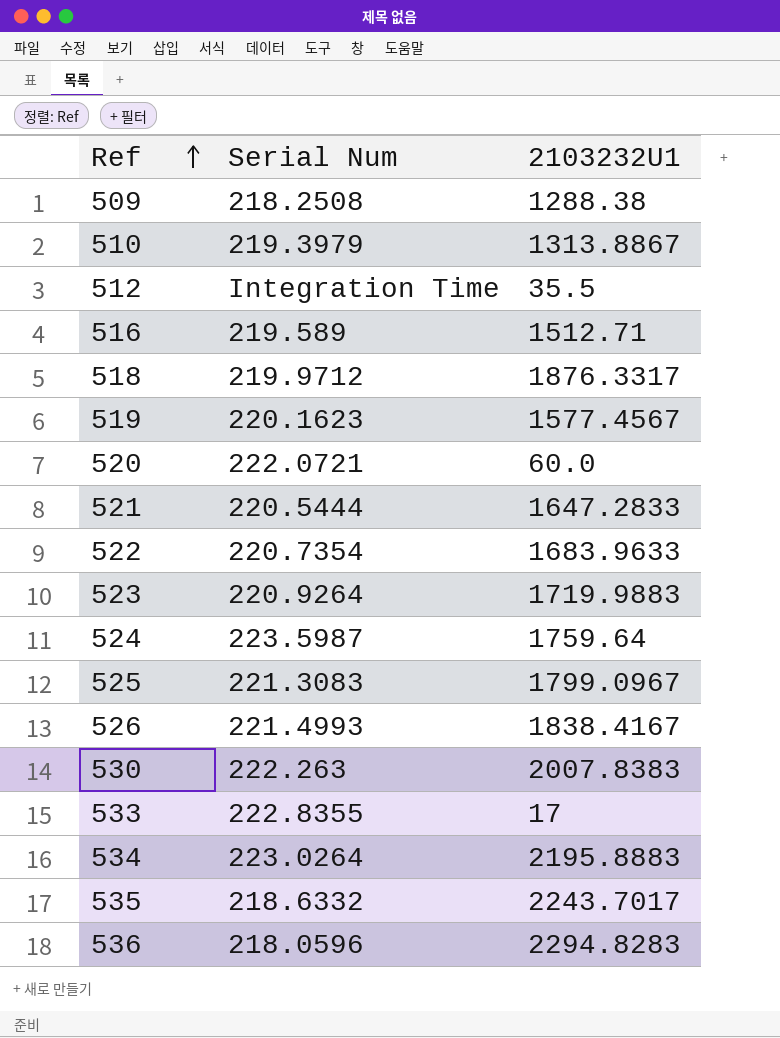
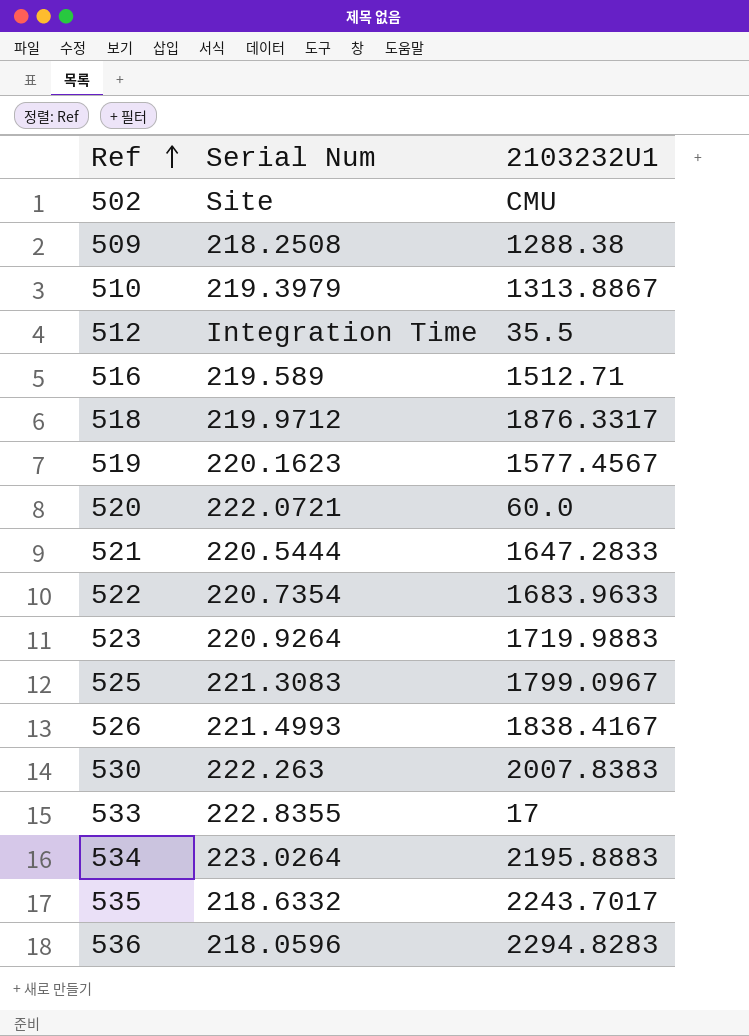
row 524: 223.5987 | 1759.64 -> none
row 502: none -> Site | CMU

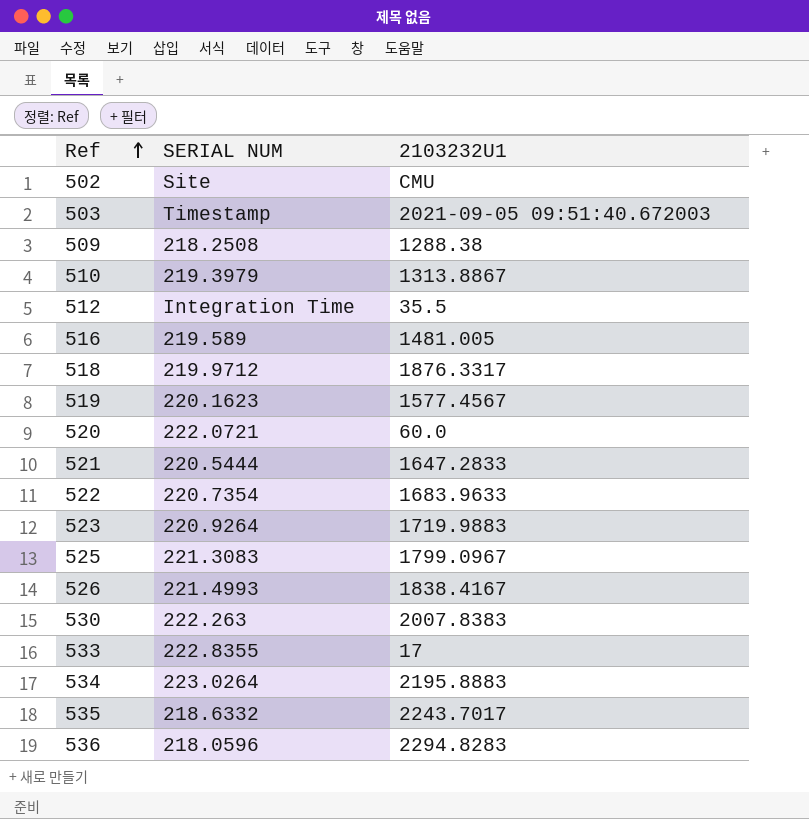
column name: Serial Num -> SERIAL NUM
row 503: none -> Timestamp | 2021-09-05 09:51:40.672003
516 | 2103232U1: 1512.71 -> 1481.005

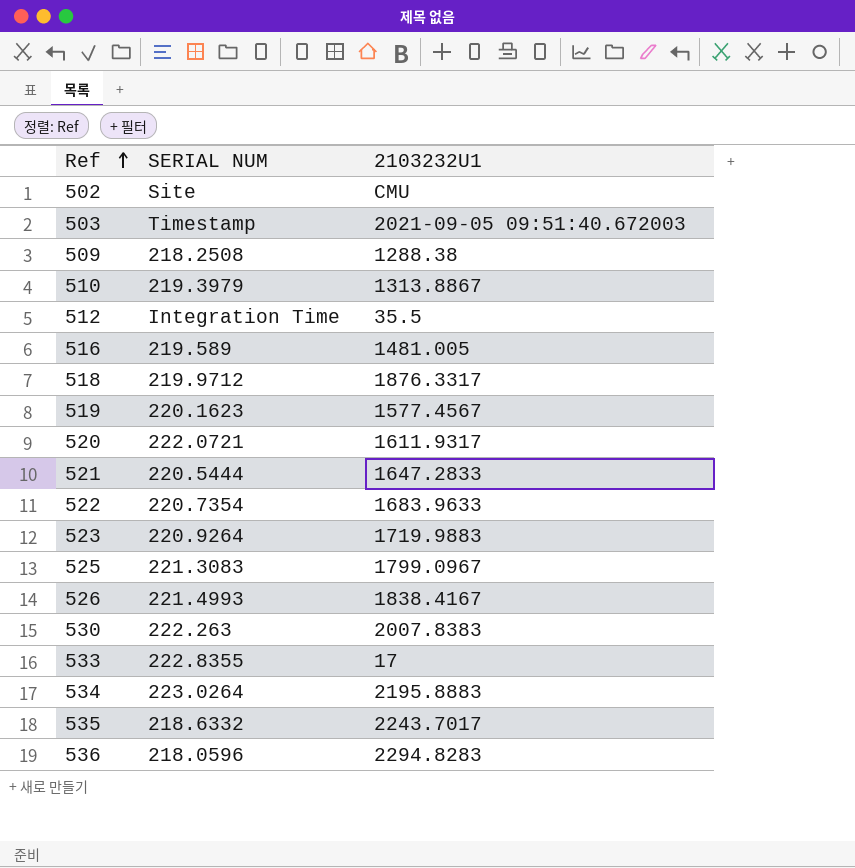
520 | 2103232U1: 60.0 -> 1611.9317

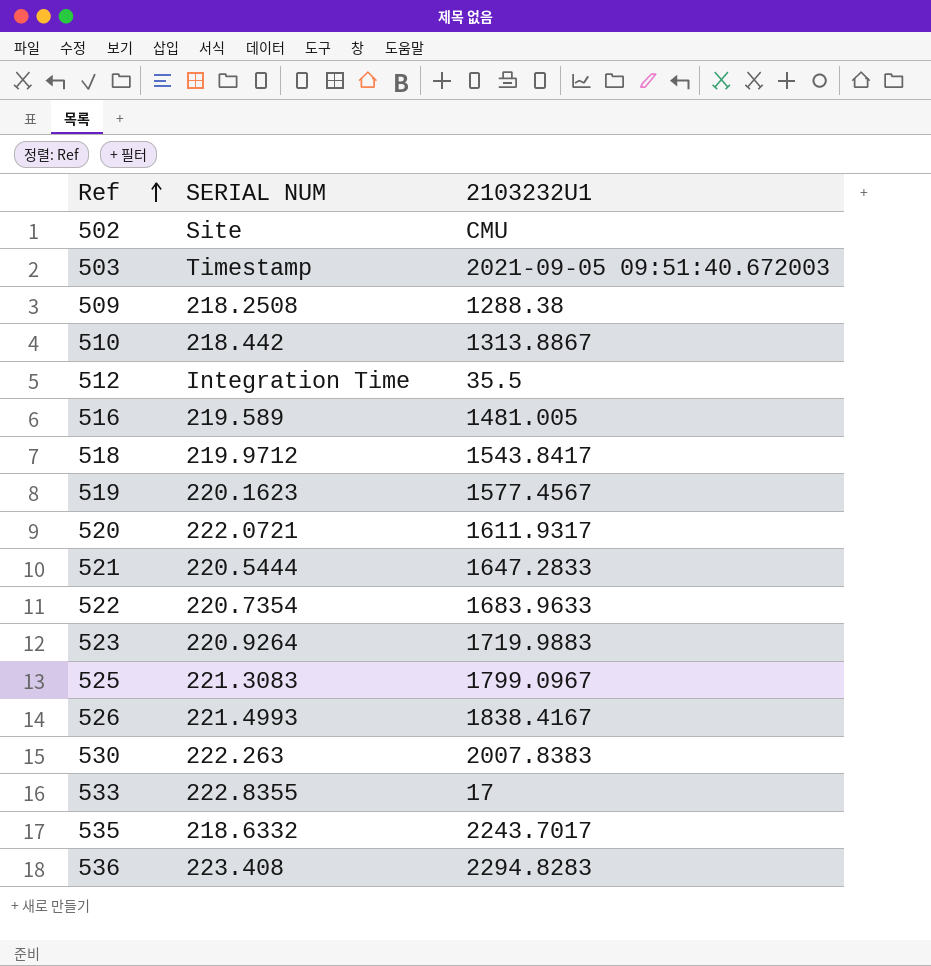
row 534: 223.0264 | 2195.8883 -> none
510 | SERIAL NUM: 219.3979 -> 218.442
518 | 2103232U1: 1876.3317 -> 1543.8417
536 | SERIAL NUM: 218.0596 -> 223.408

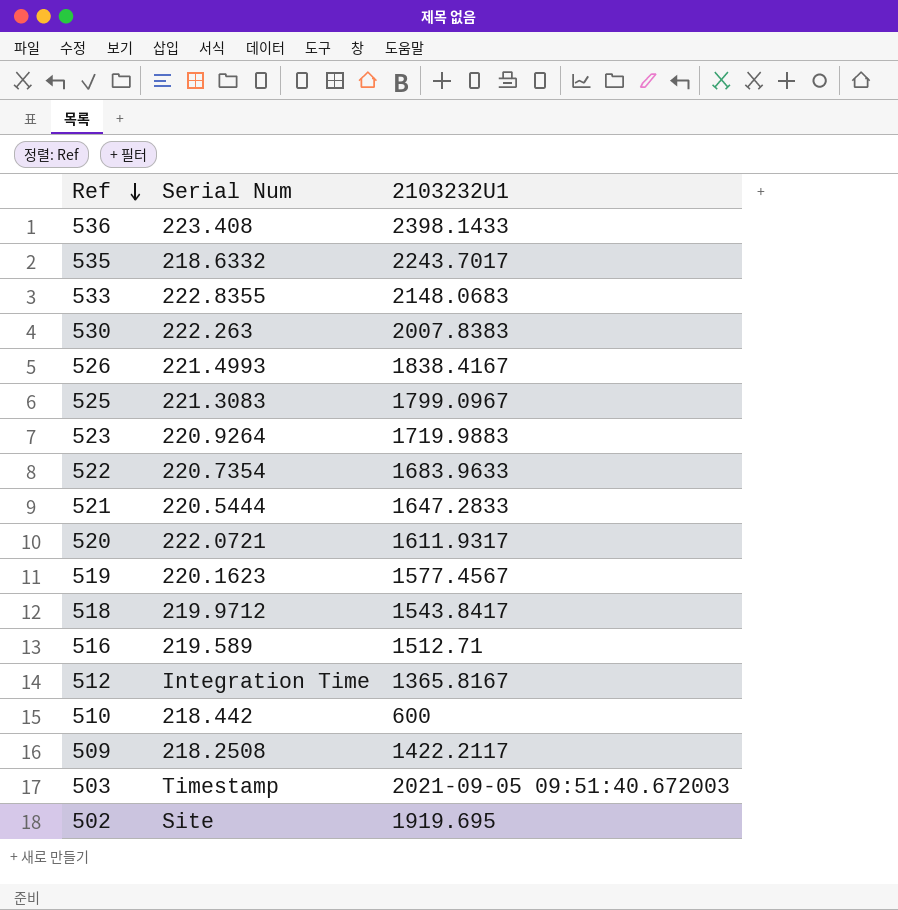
row order: Ref ascending -> Ref descending
column name: SERIAL NUM -> Serial Num
536 | 2103232U1: 2294.8283 -> 2398.1433
533 | 2103232U1: 17 -> 2148.0683
516 | 2103232U1: 1481.005 -> 1512.71
512 | 2103232U1: 35.5 -> 1365.8167
510 | 2103232U1: 1313.8867 -> 600
509 | 2103232U1: 1288.38 -> 1422.2117
502 | 2103232U1: CMU -> 1919.695

